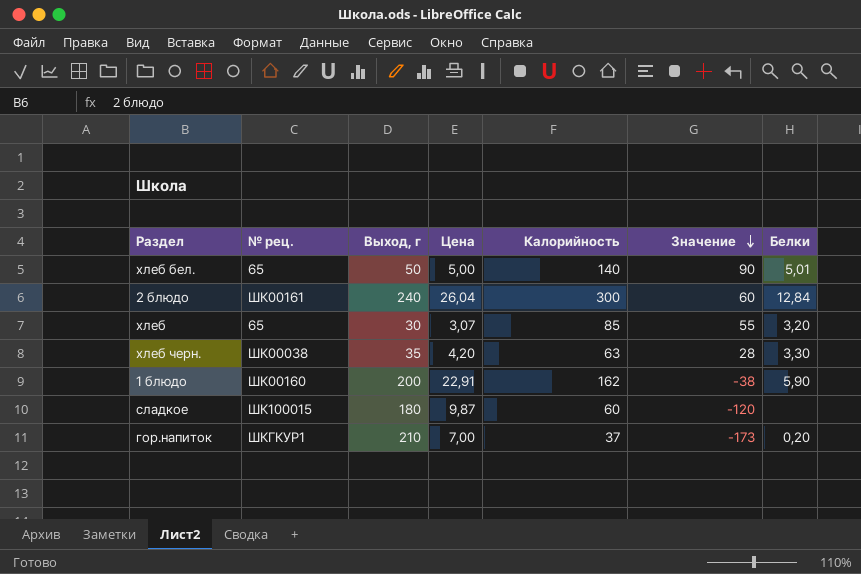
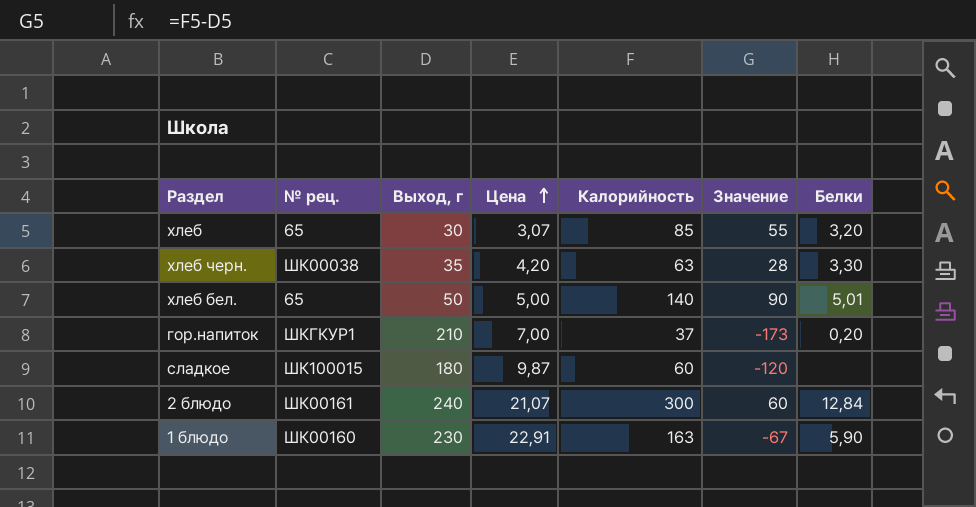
row order: Значение descending -> Цена ascending
2 блюдо | Цена: 26,04 -> 21,07
1 блюдо | Выход, г: 200 -> 230
1 блюдо | Калорийность: 162 -> 163
1 блюдо | Значение: -38 -> -67

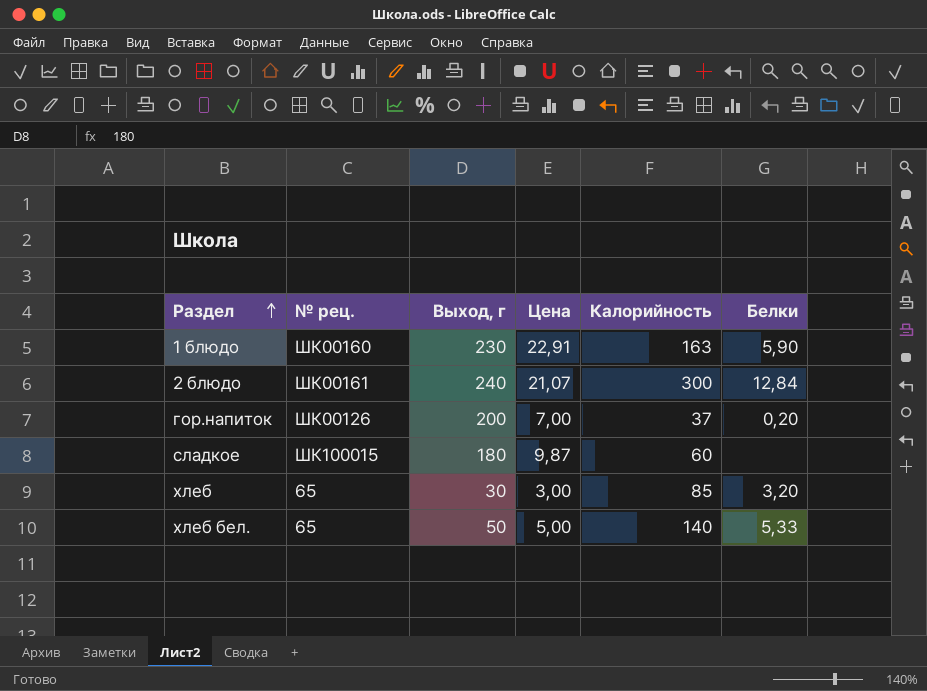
row order: Цена ascending -> Раздел ascending
column Значение | formula: [Калорийность] - [Выход, г] -> none
row хлеб черн.: ШК00038 | 35 | 4,20 | 63 | 28 | 3,30 -> none
гор.напиток | № рец.: ШКГКУР1 -> ШК00126
гор.напиток | Выход, г: 210 -> 200
хлеб | Цена: 3,07 -> 3,00
хлеб бел. | Белки: 5,01 -> 5,33

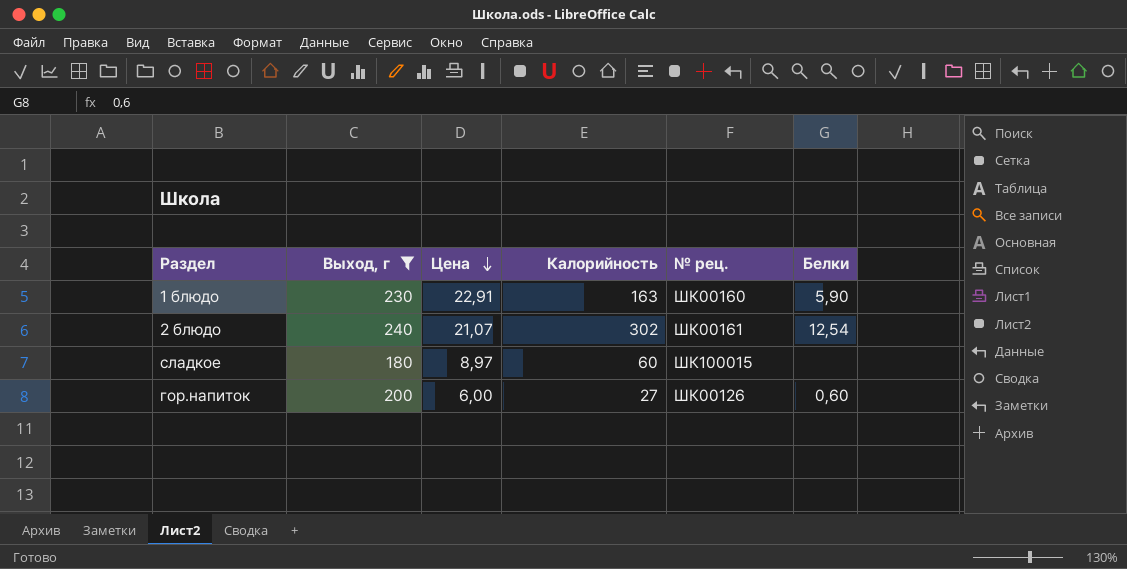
filter: none -> Выход, г >= 180
row order: Раздел ascending -> Цена descending
column № рец. | position: 2 -> 5
2 блюдо | Калорийность: 300 -> 302
2 блюдо | Белки: 12,84 -> 12,54
сладкое | Цена: 9,87 -> 8,97
гор.напиток | Цена: 7,00 -> 6,00
гор.напиток | Калорийность: 37 -> 27
гор.напиток | Белки: 0,20 -> 0,60

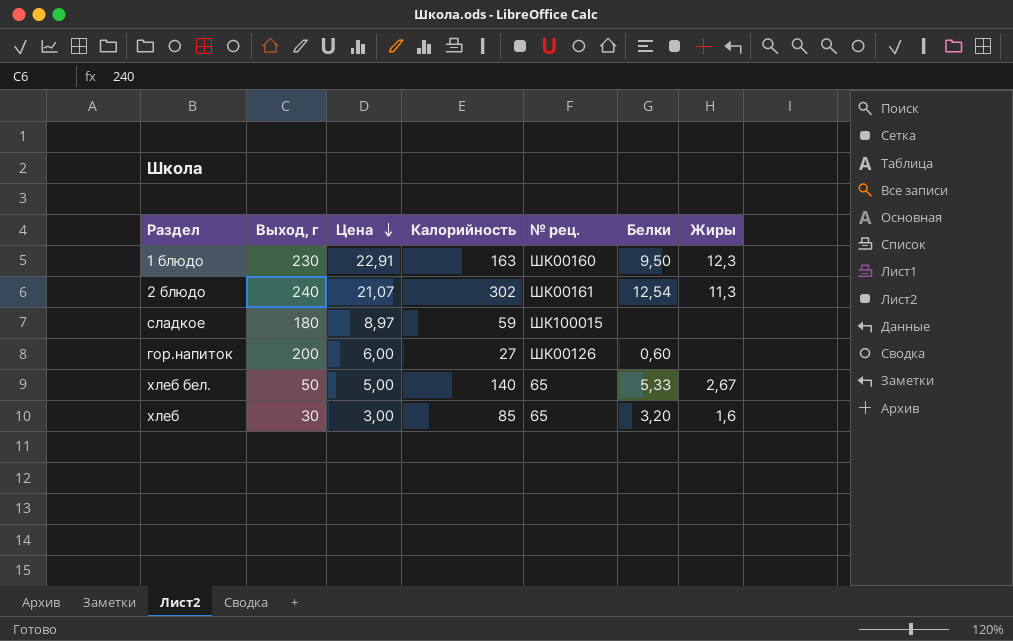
filter: Выход, г >= 180 -> none
column Жиры | position: none -> 7
1 блюдо | Белки: 5,90 -> 9,50
сладкое | Калорийность: 60 -> 59

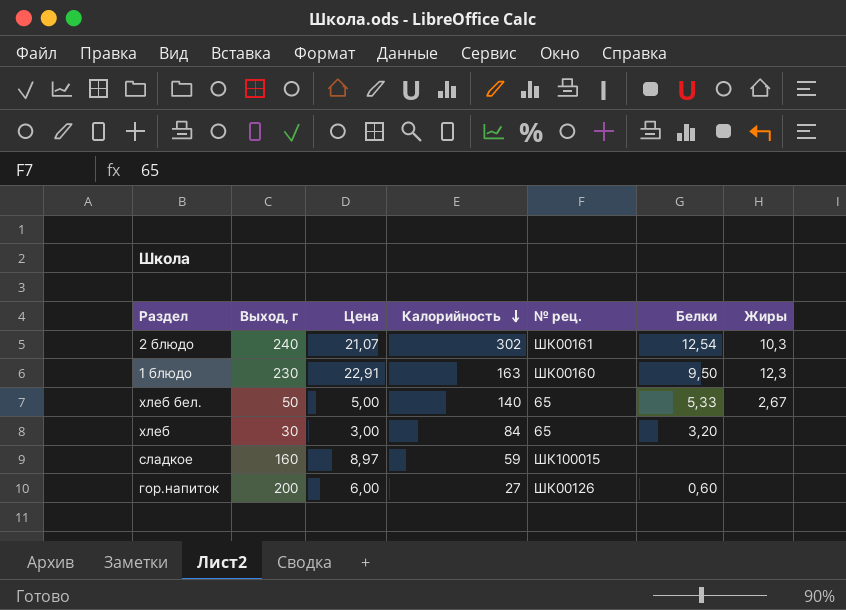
row order: Цена descending -> Калорийность descending
2 блюдо | Жиры: 11,3 -> 10,3
хлеб | Калорийность: 85 -> 84
хлеб | Жиры: 1,6 -> none
сладкое | Выход, г: 180 -> 160

